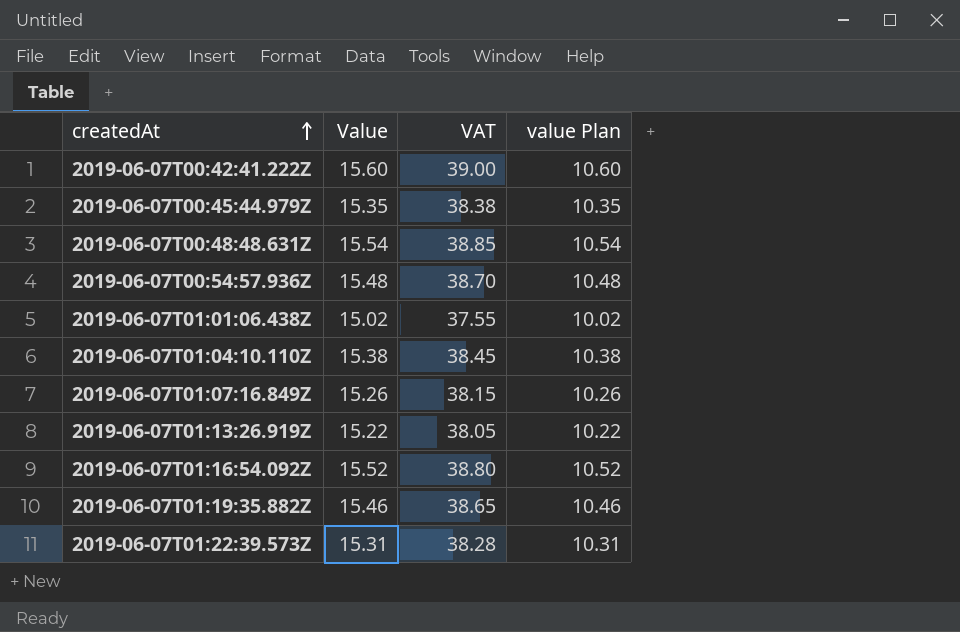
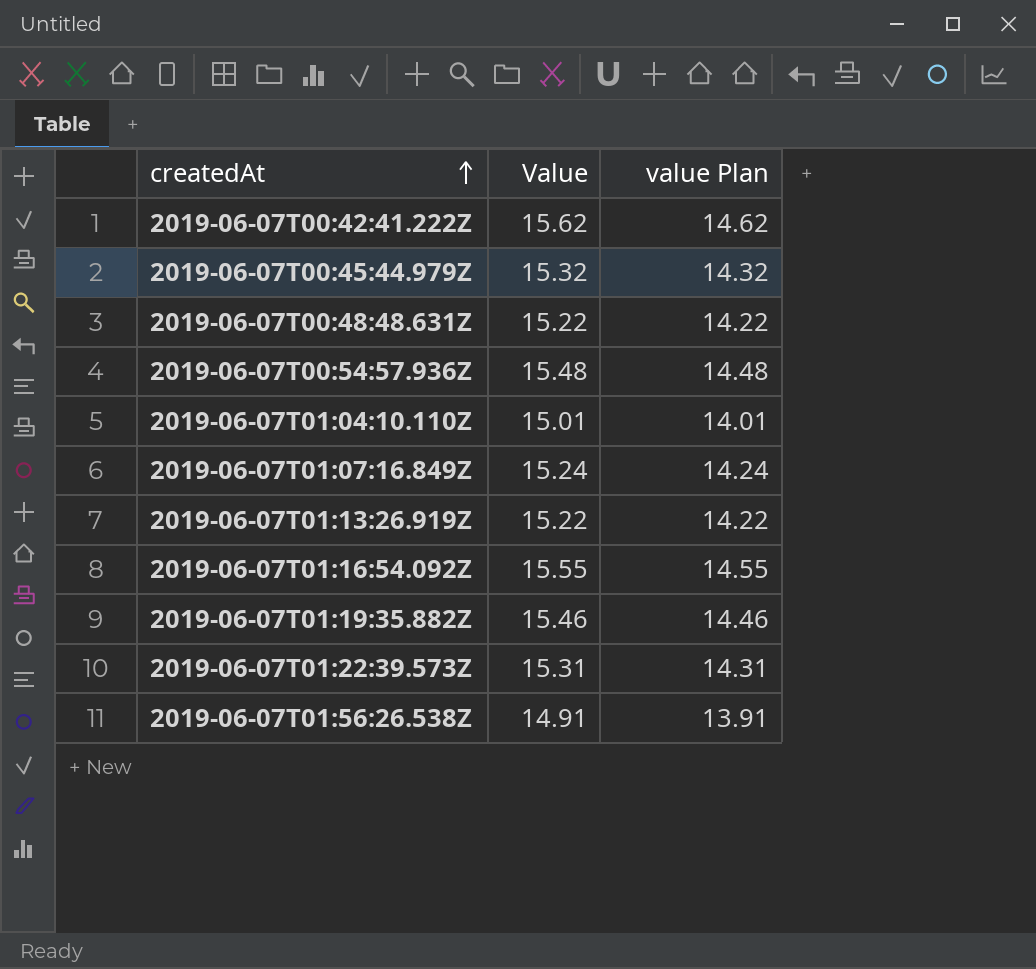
column VAT | formula: [Value] * 2.5 -> none
column value Plan | formula: [Value] - 5 -> [Value] - 1
row 2019-06-07T01:01:06.438Z: 15.02 | 37.55 | 10.02 -> none
2019-06-07T00:42:41.222Z | Value: 15.60 -> 15.62
2019-06-07T00:45:44.979Z | Value: 15.35 -> 15.32
2019-06-07T00:48:48.631Z | Value: 15.54 -> 15.22
2019-06-07T01:04:10.110Z | Value: 15.38 -> 15.01
2019-06-07T01:07:16.849Z | Value: 15.26 -> 15.24
2019-06-07T01:16:54.092Z | Value: 15.52 -> 15.55
row 2019-06-07T01:56:26.538Z: none -> 14.91 | 13.91

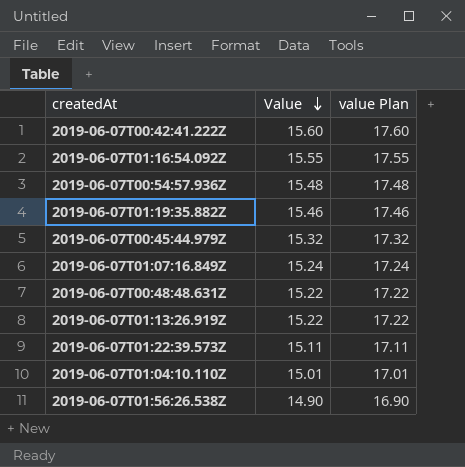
row order: createdAt ascending -> Value descending
column value Plan | formula: [Value] - 1 -> [Value] + 2
2019-06-07T00:42:41.222Z | Value: 15.62 -> 15.60
2019-06-07T01:22:39.573Z | Value: 15.31 -> 15.11
2019-06-07T01:56:26.538Z | Value: 14.91 -> 14.90

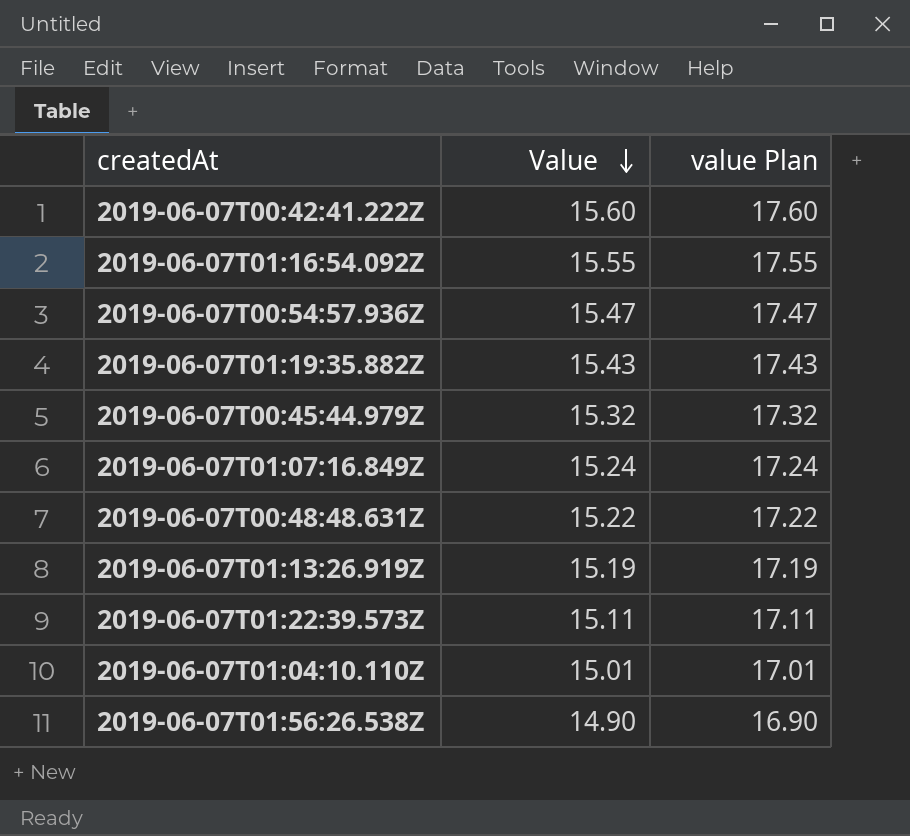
2019-06-07T00:54:57.936Z | Value: 15.48 -> 15.47
2019-06-07T00:54:57.936Z | value Plan: 17.48 -> 17.47
2019-06-07T01:19:35.882Z | Value: 15.46 -> 15.43
2019-06-07T01:19:35.882Z | value Plan: 17.46 -> 17.43
2019-06-07T01:13:26.919Z | Value: 15.22 -> 15.19
2019-06-07T01:13:26.919Z | value Plan: 17.22 -> 17.19

